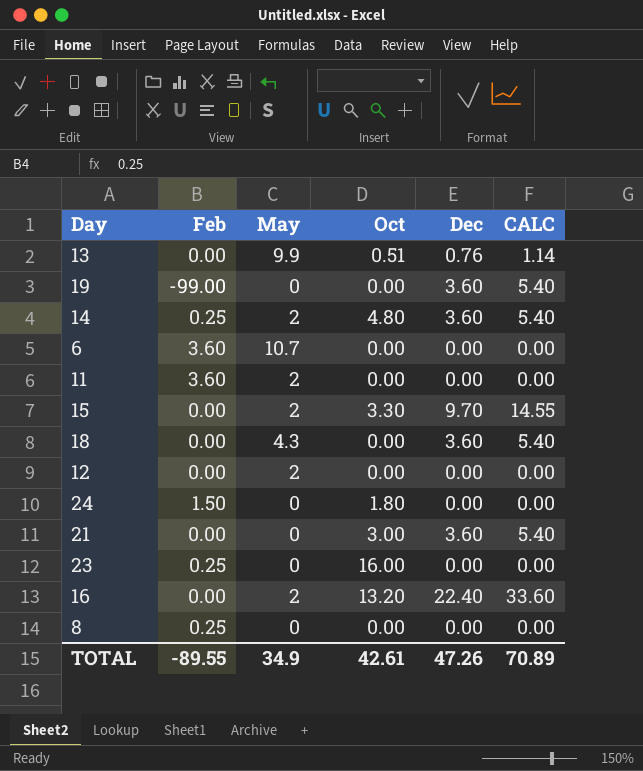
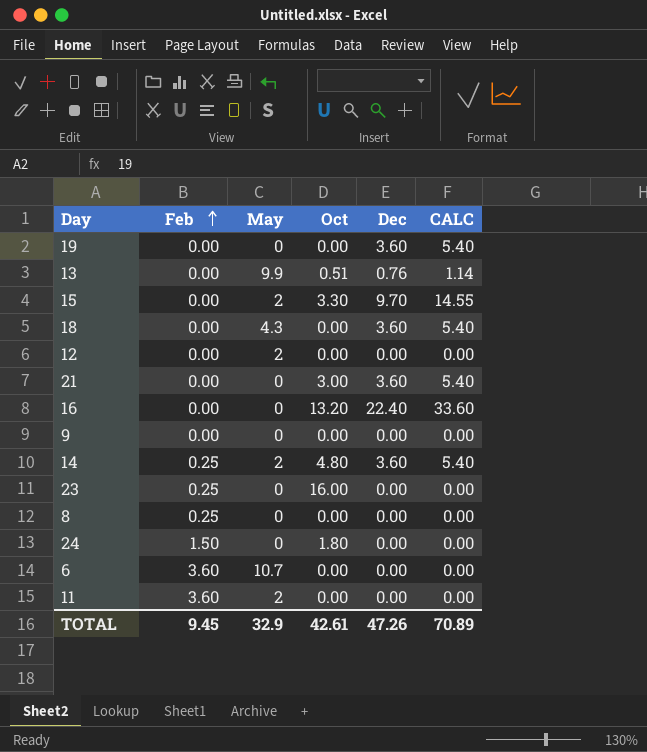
row order: none -> Feb ascending
19 | Feb: -99.00 -> 0.00
16 | May: 2 -> 0
row 9: none -> 0.00 | 0 | 0.00 | 0.00 | 0.00
TOTAL | Feb: -89.55 -> 9.45
TOTAL | May: 34.9 -> 32.9

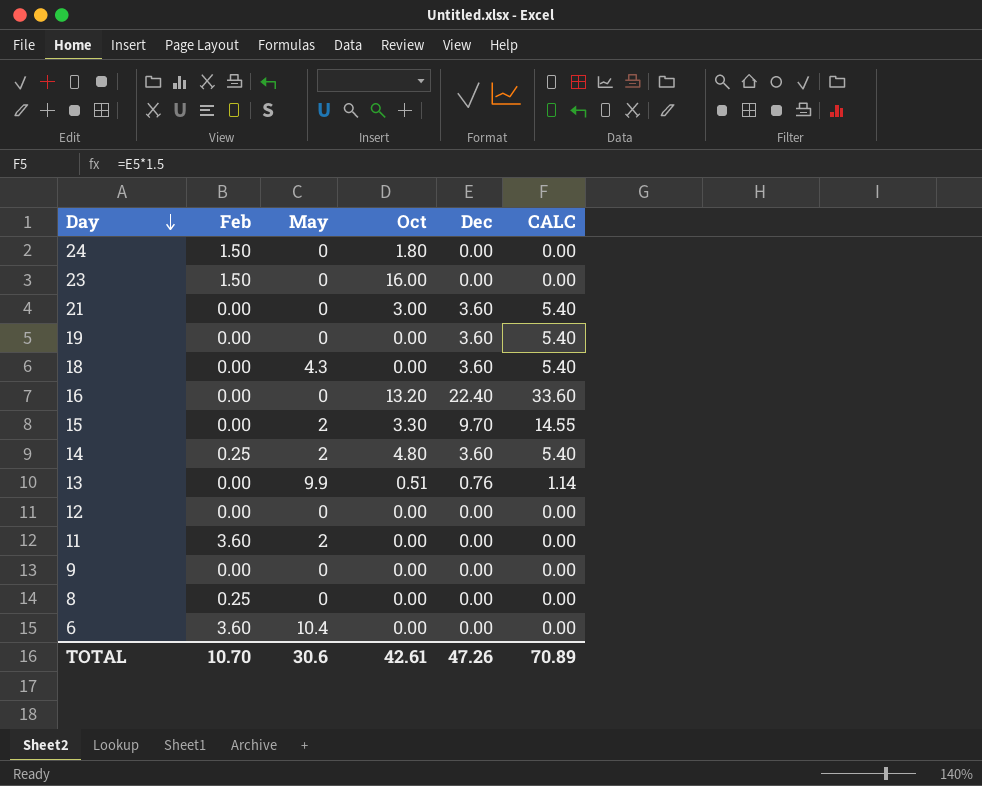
row order: Feb ascending -> Day descending
23 | Feb: 0.25 -> 1.50
12 | May: 2 -> 0
6 | May: 10.7 -> 10.4
TOTAL | Feb: 9.45 -> 10.70
TOTAL | May: 32.9 -> 30.6

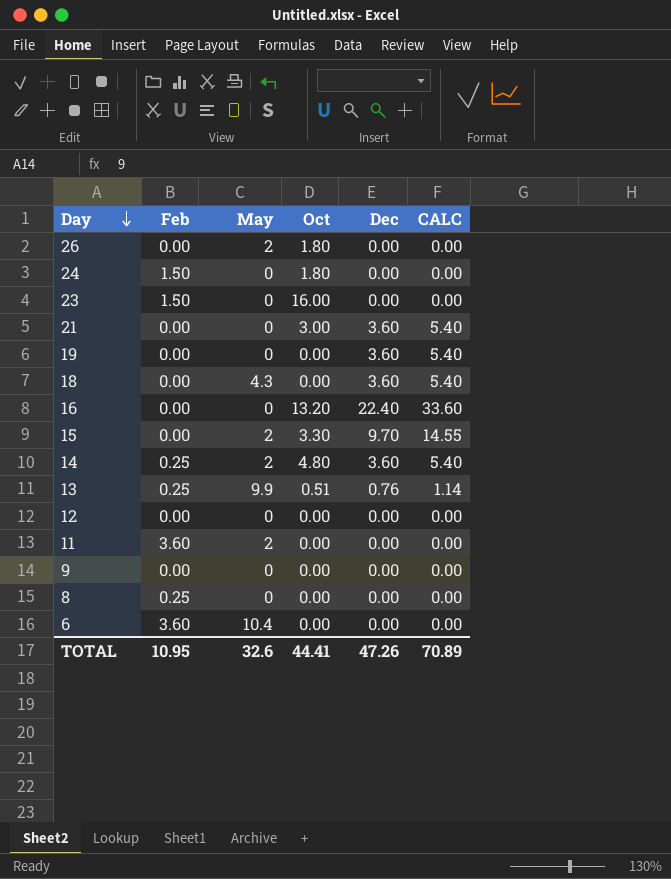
row 26: none -> 0.00 | 2 | 1.80 | 0.00 | 0.00
13 | Feb: 0.00 -> 0.25
TOTAL | Feb: 10.70 -> 10.95
TOTAL | May: 30.6 -> 32.6
TOTAL | Oct: 42.61 -> 44.41

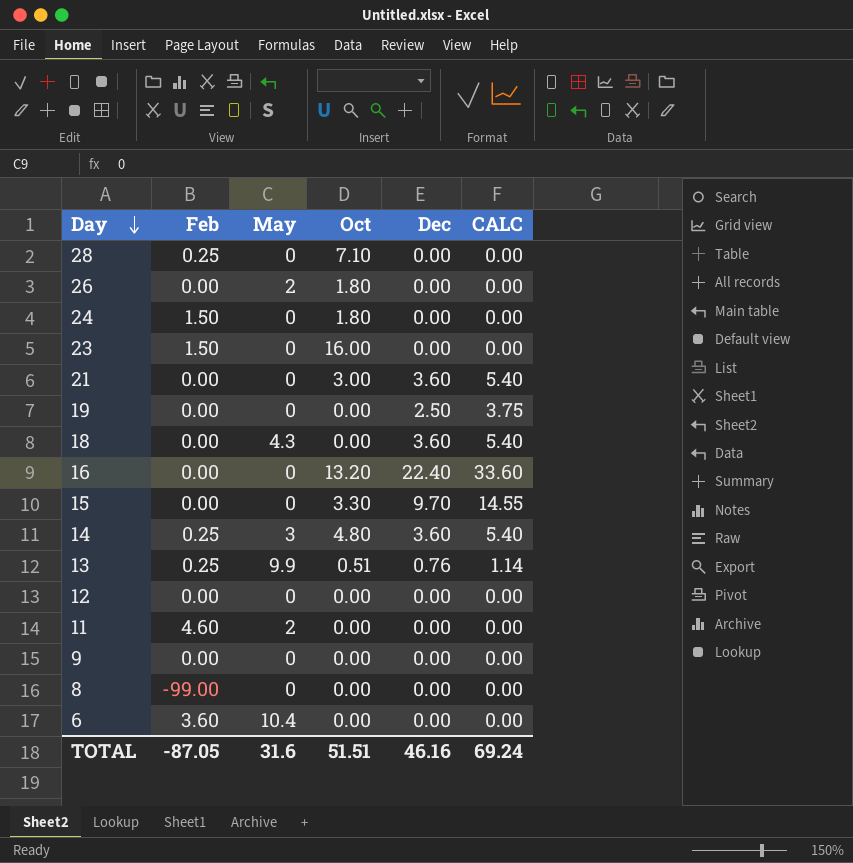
row 28: none -> 0.25 | 0 | 7.10 | 0.00 | 0.00
19 | Dec: 3.60 -> 2.50
19 | CALC: 5.40 -> 3.75
15 | May: 2 -> 0
14 | May: 2 -> 3
11 | Feb: 3.60 -> 4.60
8 | Feb: 0.25 -> -99.00
TOTAL | Feb: 10.95 -> -87.05
TOTAL | May: 32.6 -> 31.6
TOTAL | Oct: 44.41 -> 51.51
TOTAL | Dec: 47.26 -> 46.16
TOTAL | CALC: 70.89 -> 69.24

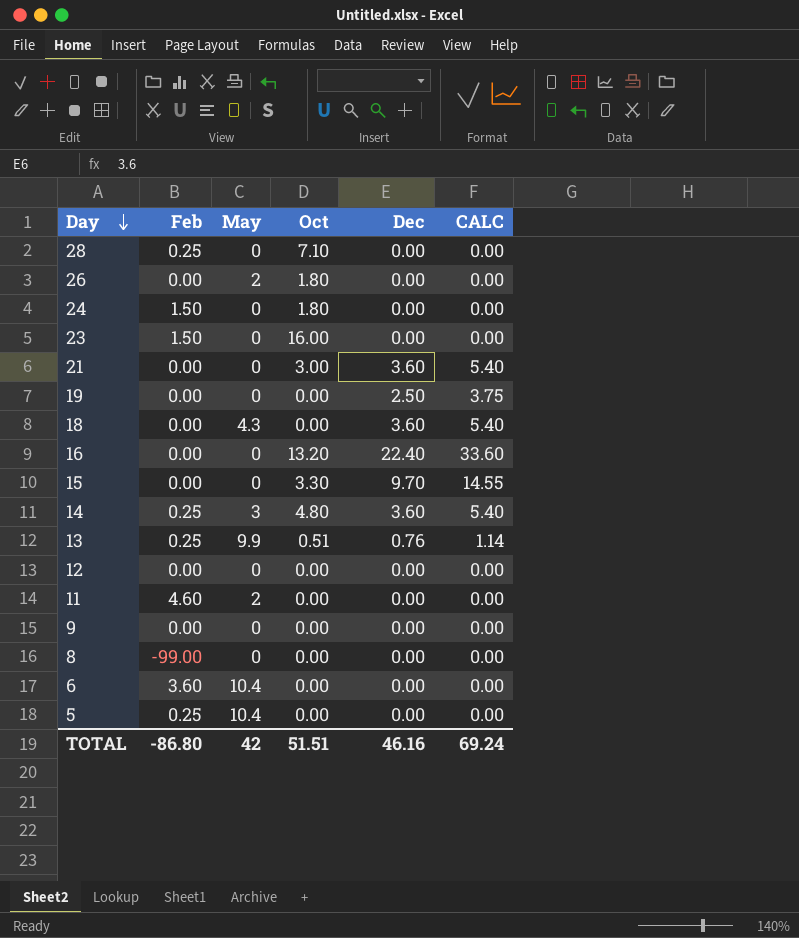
row 5: none -> 0.25 | 10.4 | 0.00 | 0.00 | 0.00
TOTAL | Feb: -87.05 -> -86.80
TOTAL | May: 31.6 -> 42

